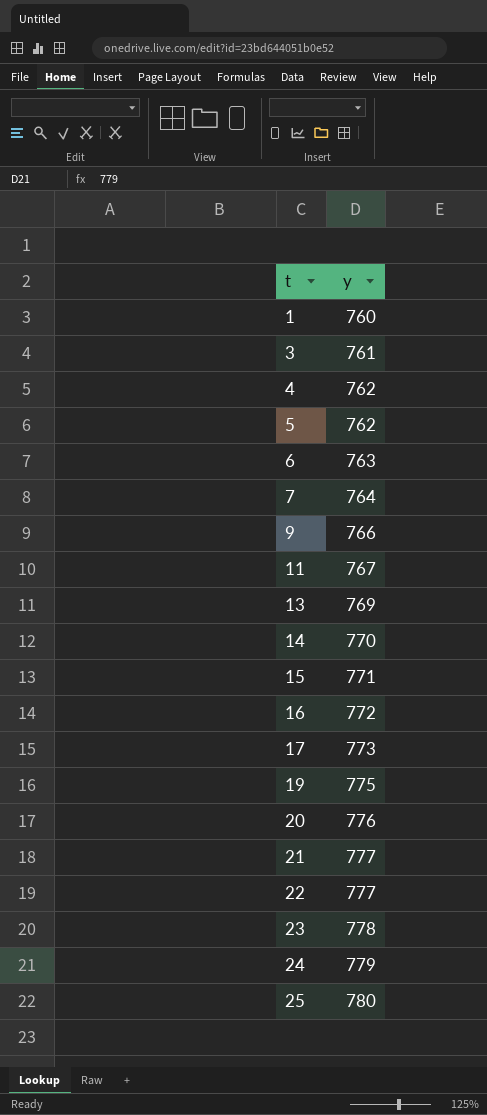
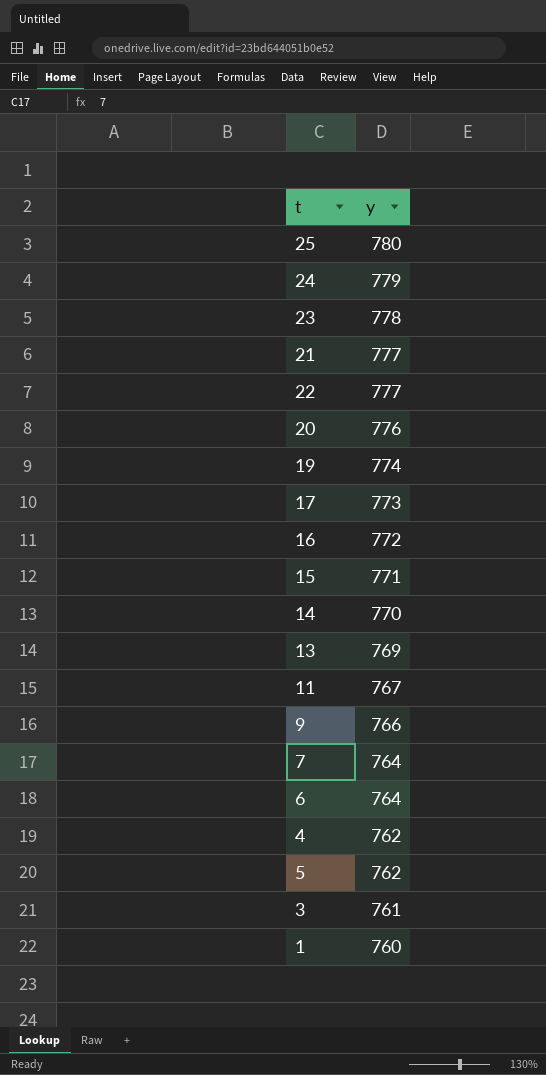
row order: t ascending -> y descending
19 | y: 775 -> 774
6 | y: 763 -> 764

